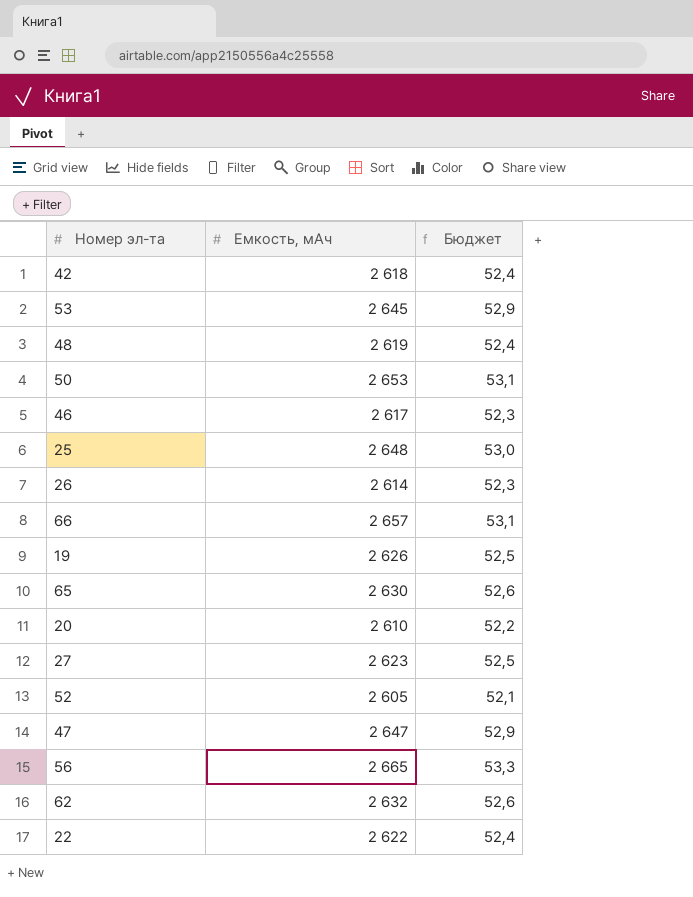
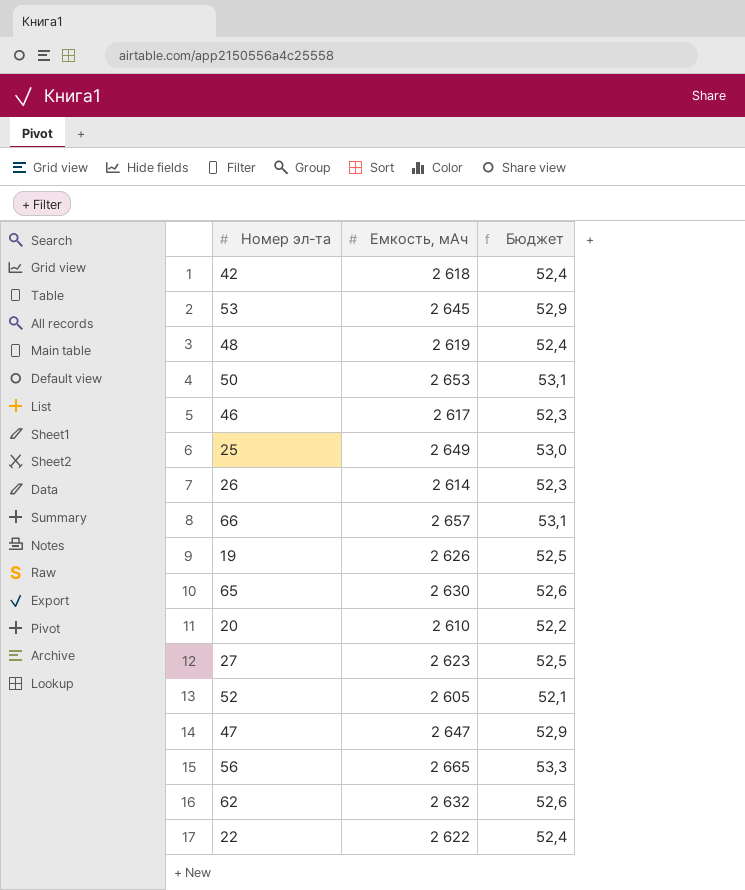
25 | Емкость, мАч: 2 648 -> 2 649

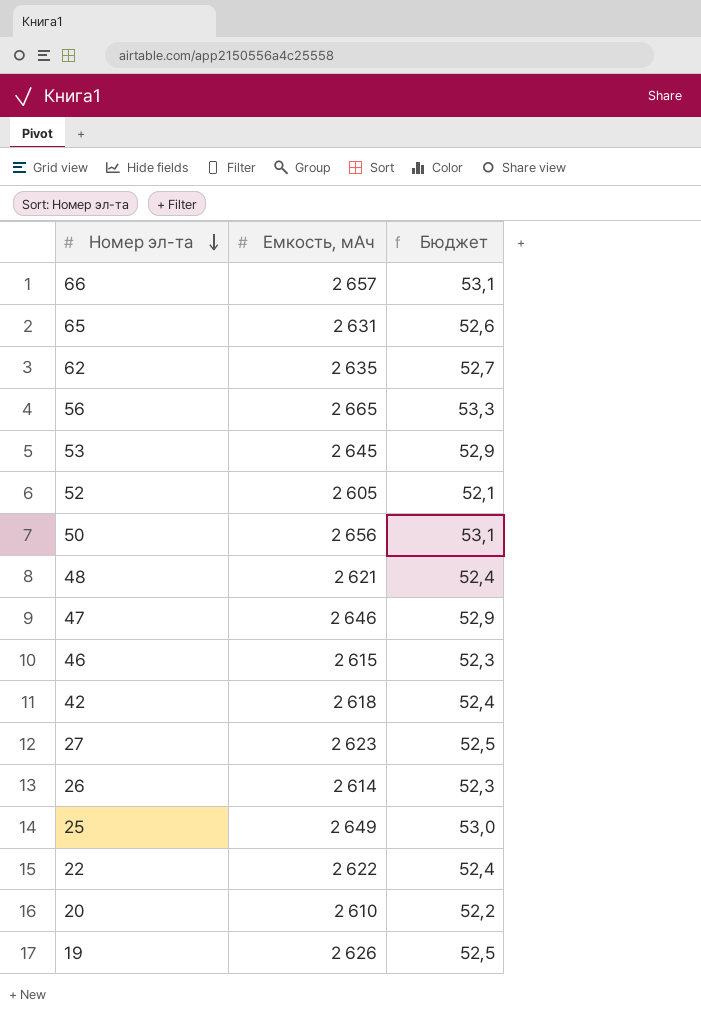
row order: none -> Номер эл-та descending
65 | Емкость, мАч: 2 630 -> 2 631
62 | Емкость, мАч: 2 632 -> 2 635
62 | Бюджет: 52,6 -> 52,7
50 | Емкость, мАч: 2 653 -> 2 656
48 | Емкость, мАч: 2 619 -> 2 621
47 | Емкость, мАч: 2 647 -> 2 646
46 | Емкость, мАч: 2 617 -> 2 615

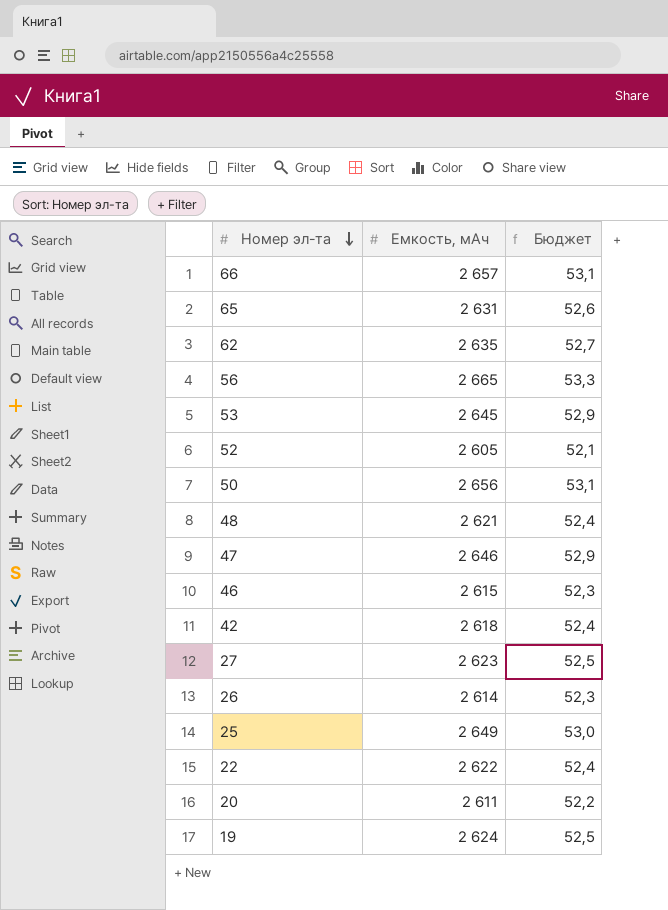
20 | Емкость, мАч: 2 610 -> 2 611
19 | Емкость, мАч: 2 626 -> 2 624

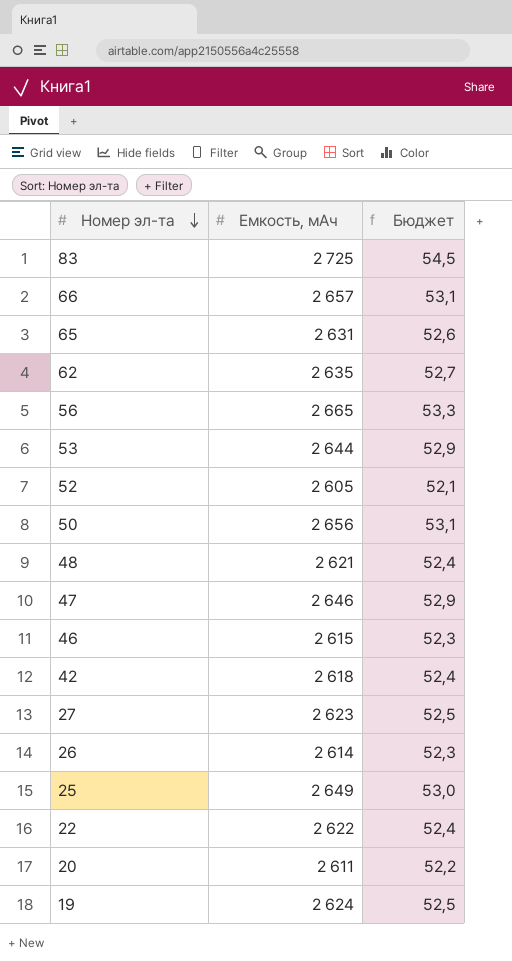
row 83: none -> 2 725 | 54,5
53 | Емкость, мАч: 2 645 -> 2 644

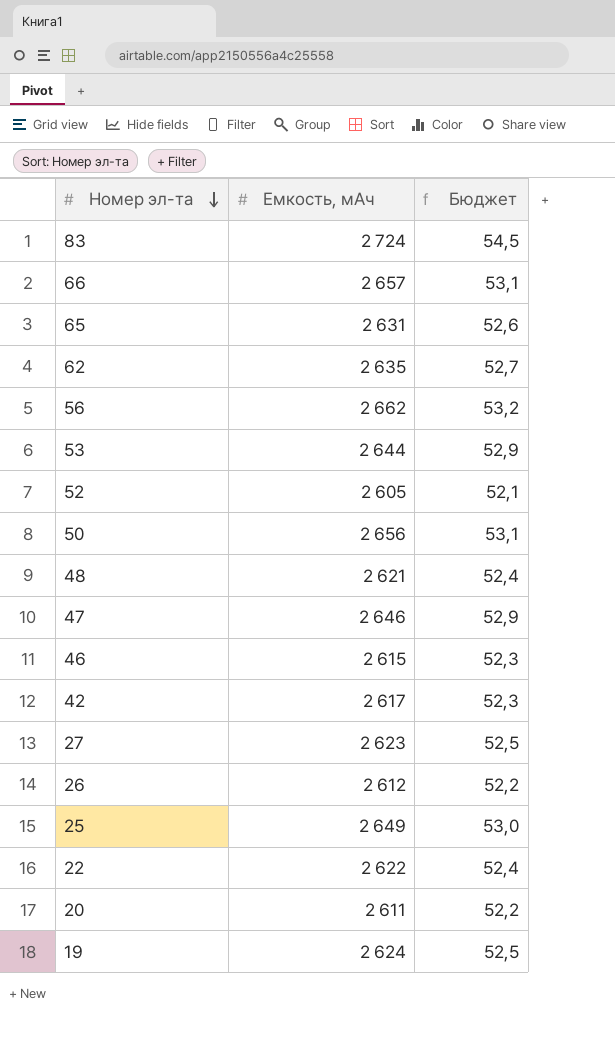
83 | Емкость, мАч: 2 725 -> 2 724
56 | Емкость, мАч: 2 665 -> 2 662
56 | Бюджет: 53,3 -> 53,2
42 | Емкость, мАч: 2 618 -> 2 617
42 | Бюджет: 52,4 -> 52,3
26 | Емкость, мАч: 2 614 -> 2 612
26 | Бюджет: 52,3 -> 52,2

